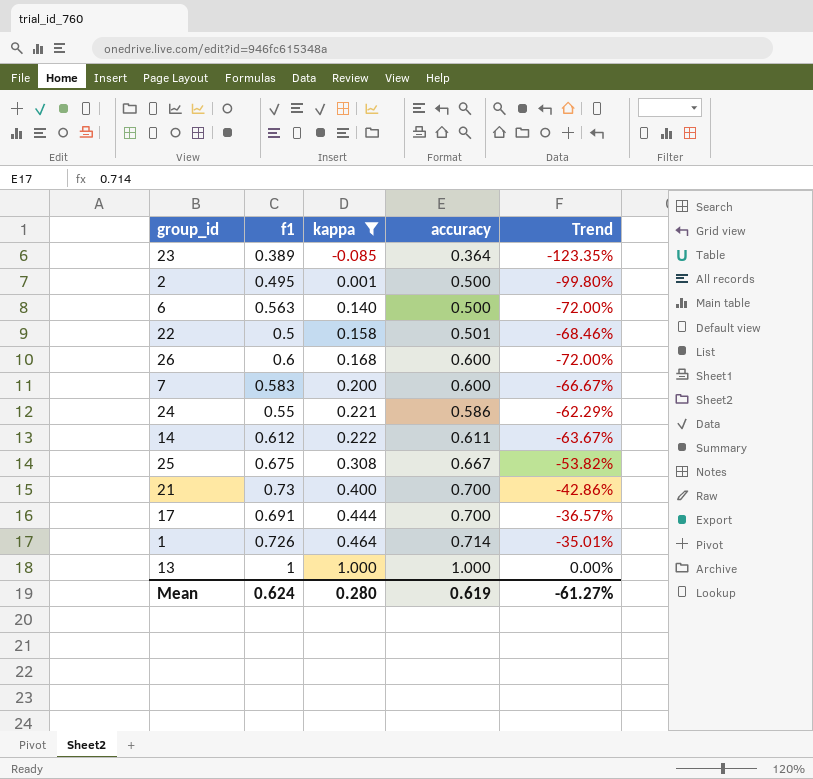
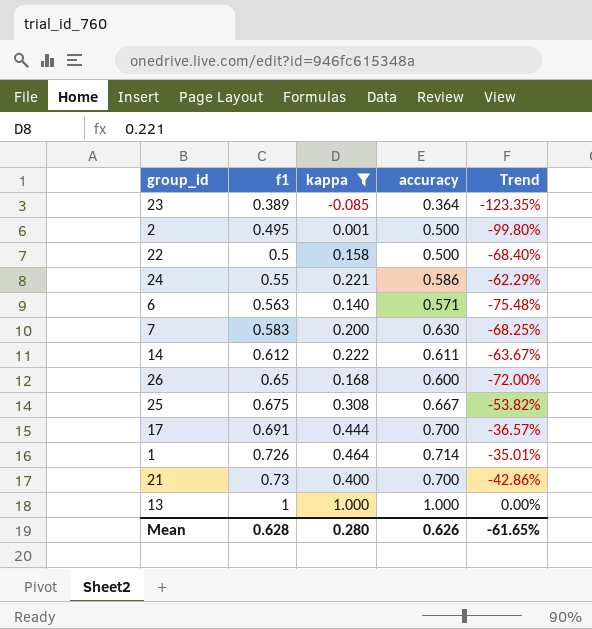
row order: kappa ascending -> f1 ascending
22 | accuracy: 0.501 -> 0.500
22 | Trend: -68.46% -> -68.40%
6 | accuracy: 0.500 -> 0.571
6 | Trend: -72.00% -> -75.48%
7 | accuracy: 0.600 -> 0.630
7 | Trend: -66.67% -> -68.25%
26 | f1: 0.6 -> 0.65
Mean | f1: 0.624 -> 0.628
Mean | accuracy: 0.619 -> 0.626
Mean | Trend: -61.27% -> -61.65%

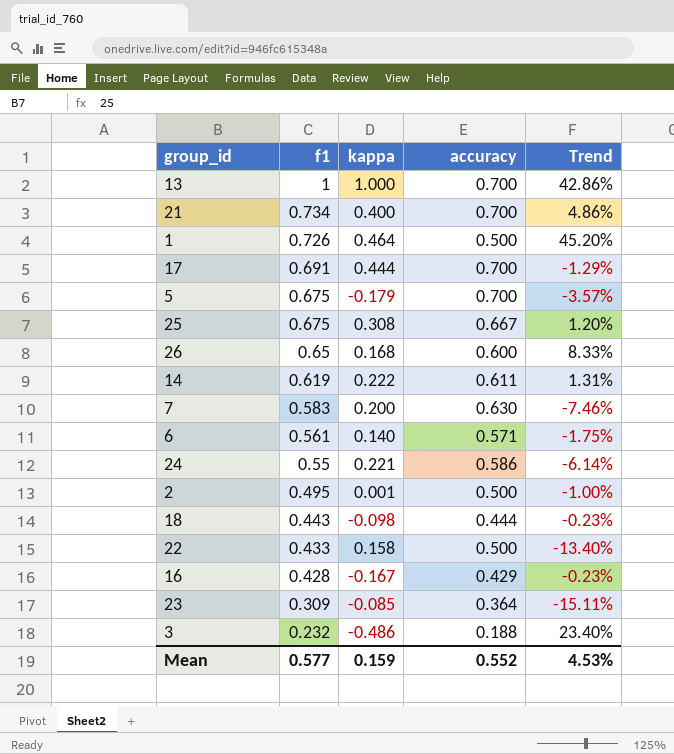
filter: kappa >= -0.085 -> none
row order: f1 ascending -> f1 descending
column Trend | formula: ([kappa] - [accuracy]) / [accuracy] -> ([f1] - [accuracy]) / [accuracy]
13 | accuracy: 1.000 -> 0.700
21 | f1: 0.73 -> 0.734
1 | accuracy: 0.714 -> 0.500
14 | f1: 0.612 -> 0.619
6 | f1: 0.563 -> 0.561
22 | f1: 0.5 -> 0.433
23 | f1: 0.389 -> 0.309
Mean | f1: 0.628 -> 0.577
Mean | kappa: 0.280 -> 0.159
Mean | accuracy: 0.626 -> 0.552
Mean | Trend: -61.65% -> 4.53%

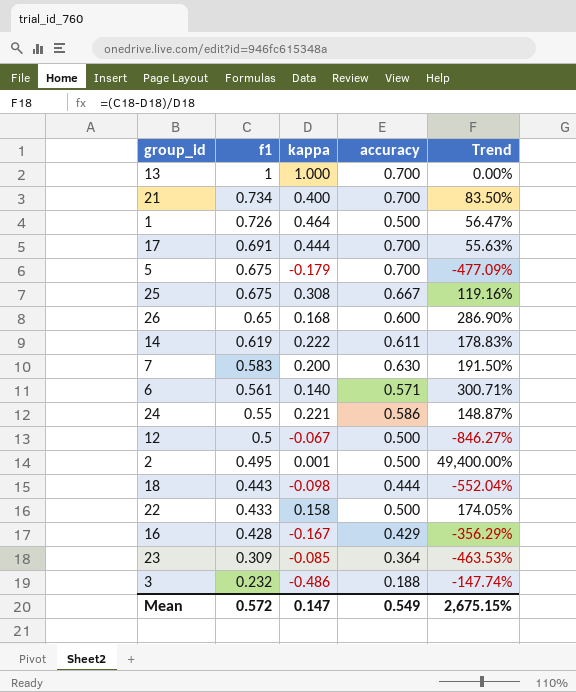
column Trend | formula: ([f1] - [accuracy]) / [accuracy] -> ([f1] - [kappa]) / [kappa]
row 12: none -> 0.5 | -0.067 | 0.500 | -846.27%
Mean | f1: 0.577 -> 0.572
Mean | kappa: 0.159 -> 0.147
Mean | accuracy: 0.552 -> 0.549
Mean | Trend: 4.53% -> 2,675.15%

